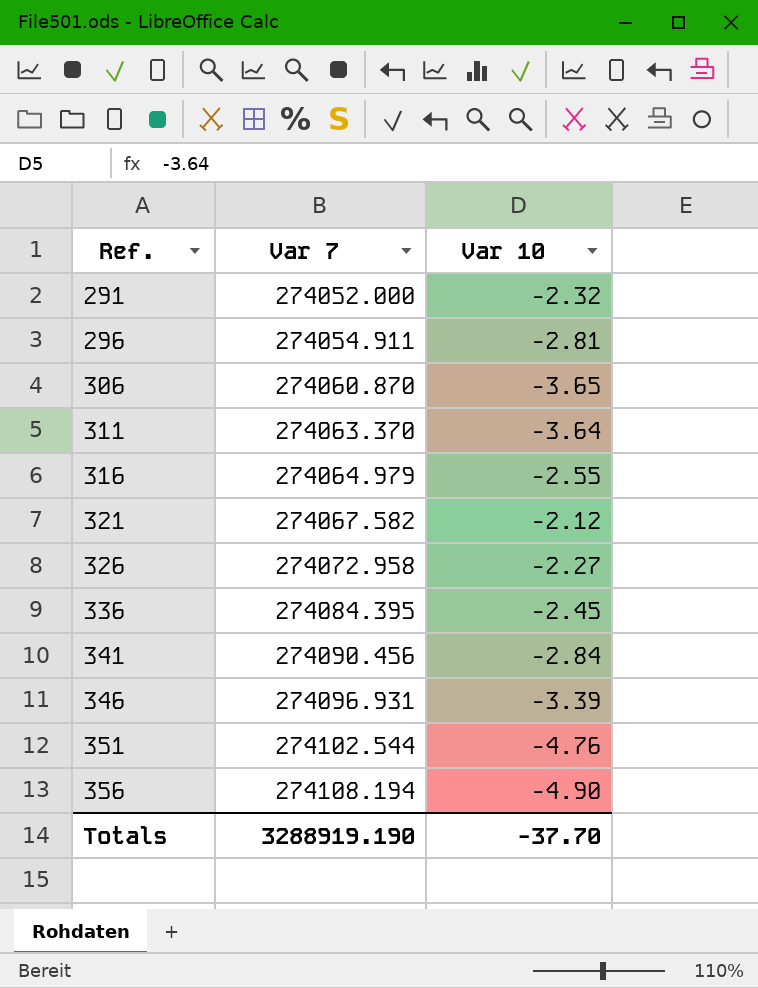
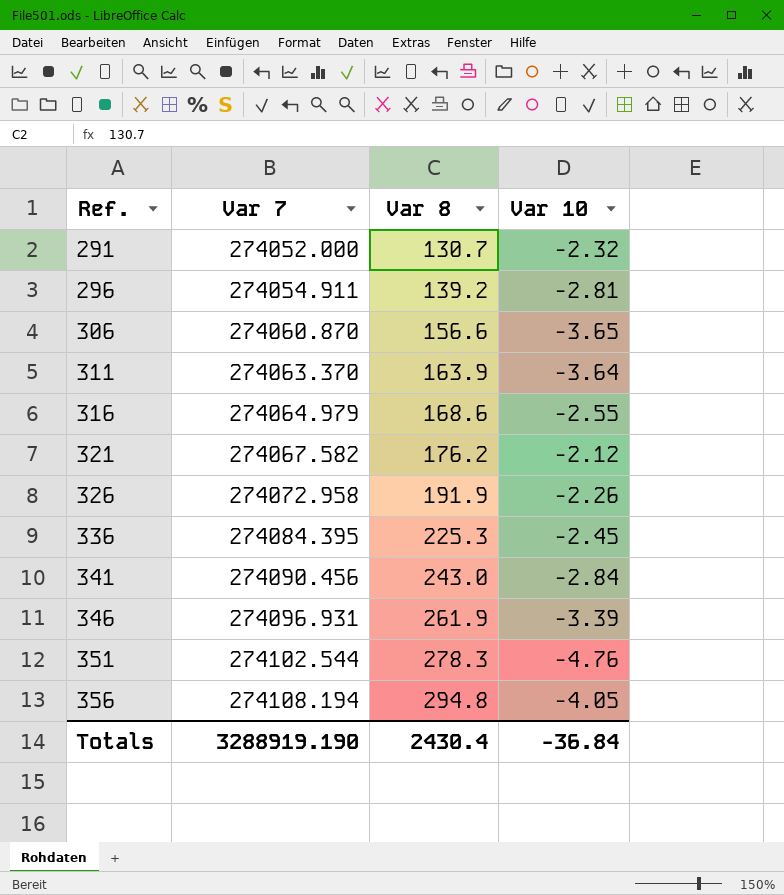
column Var 8 | position: none -> 3
326 | Var 10: -2.27 -> -2.26
356 | Var 10: -4.90 -> -4.05
Totals | Var 10: -37.70 -> -36.84

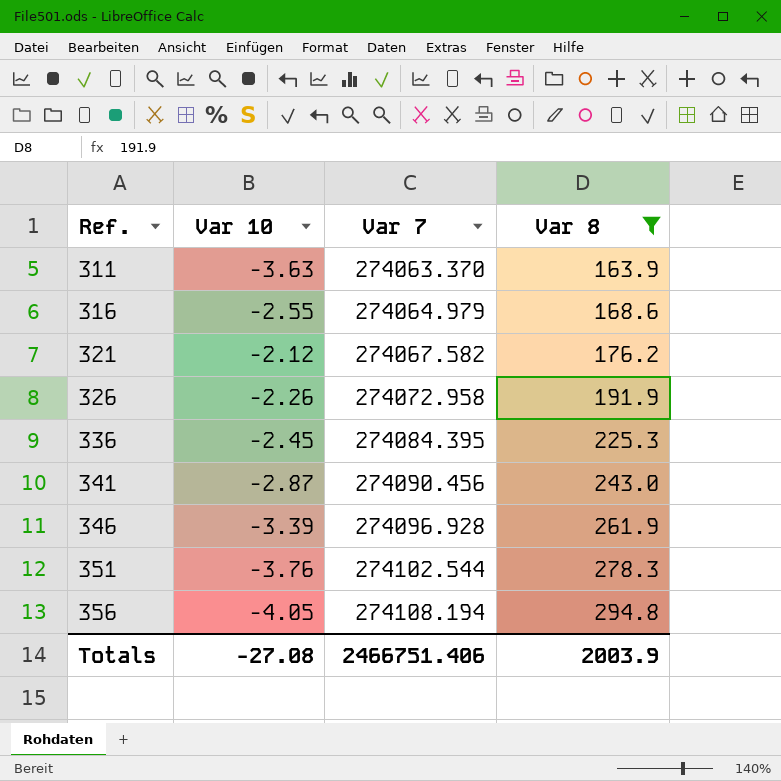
filter: none -> Var 8 >= 163.9
column Var 10 | position: 4 -> 2
311 | Var 10: -3.64 -> -3.63
341 | Var 10: -2.84 -> -2.87
346 | Var 7: 274096.931 -> 274096.928
351 | Var 10: -4.76 -> -3.76
Totals | Var 10: -36.84 -> -27.08
Totals | Var 7: 3288919.190 -> 2466751.406
Totals | Var 8: 2430.4 -> 2003.9

